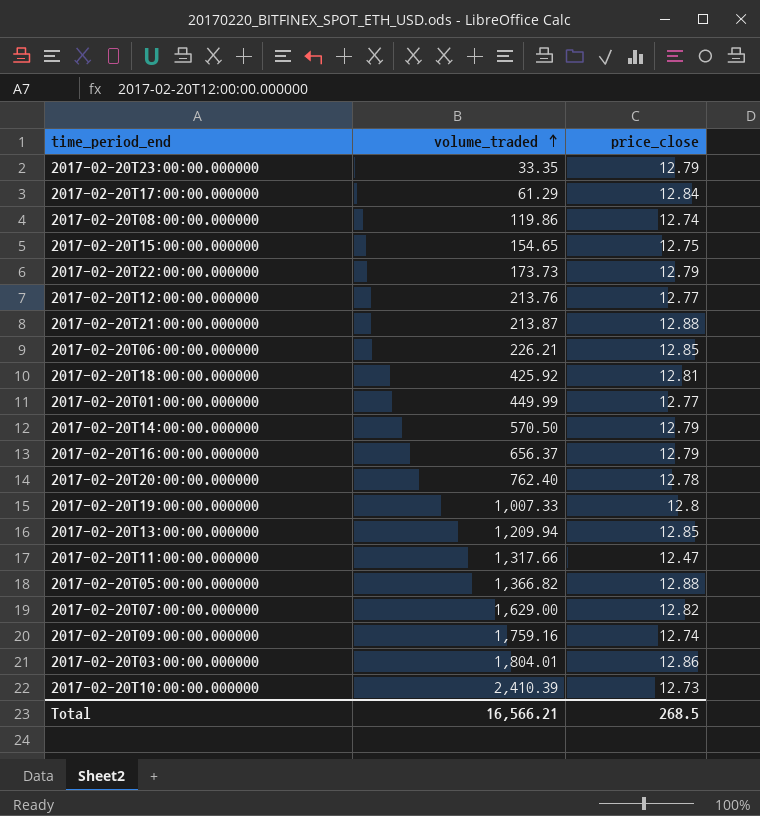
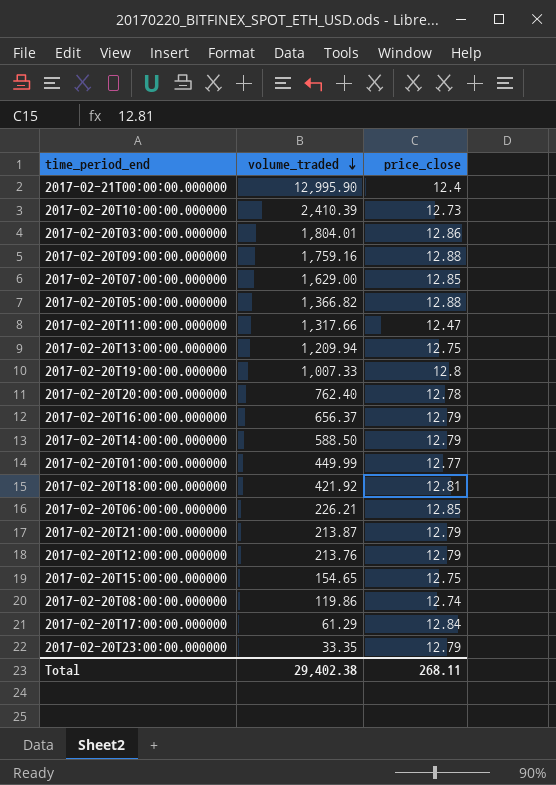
row order: volume_traded ascending -> volume_traded descending
row 2017-02-20T22:00:00.000000: 173.73 | 12.79 -> none
row 2017-02-21T00:00:00.000000: none -> 12,995.90 | 12.4
2017-02-20T09:00:00.000000 | price_close: 12.74 -> 12.88
2017-02-20T07:00:00.000000 | price_close: 12.82 -> 12.85
2017-02-20T13:00:00.000000 | price_close: 12.85 -> 12.75
2017-02-20T14:00:00.000000 | volume_traded: 570.50 -> 588.50
2017-02-20T18:00:00.000000 | volume_traded: 425.92 -> 421.92
2017-02-20T21:00:00.000000 | price_close: 12.88 -> 12.79
2017-02-20T12:00:00.000000 | price_close: 12.77 -> 12.79
Total | volume_traded: 16,566.21 -> 29,402.38
Total | price_close: 268.5 -> 268.11

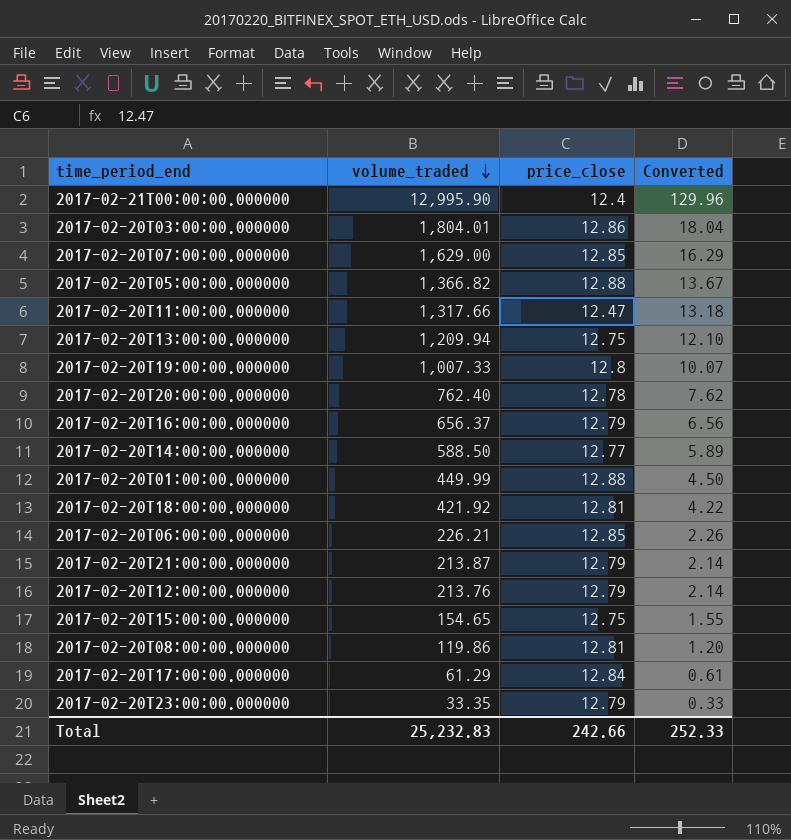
column Converted | formula: none -> [volume_traded] * 0.01
row 2017-02-20T10:00:00.000000: 2,410.39 | 12.73 -> none
row 2017-02-20T09:00:00.000000: 1,759.16 | 12.88 -> none
2017-02-20T14:00:00.000000 | price_close: 12.79 -> 12.77
2017-02-20T01:00:00.000000 | price_close: 12.77 -> 12.88
2017-02-20T08:00:00.000000 | price_close: 12.74 -> 12.81
Total | volume_traded: 29,402.38 -> 25,232.83
Total | price_close: 268.11 -> 242.66

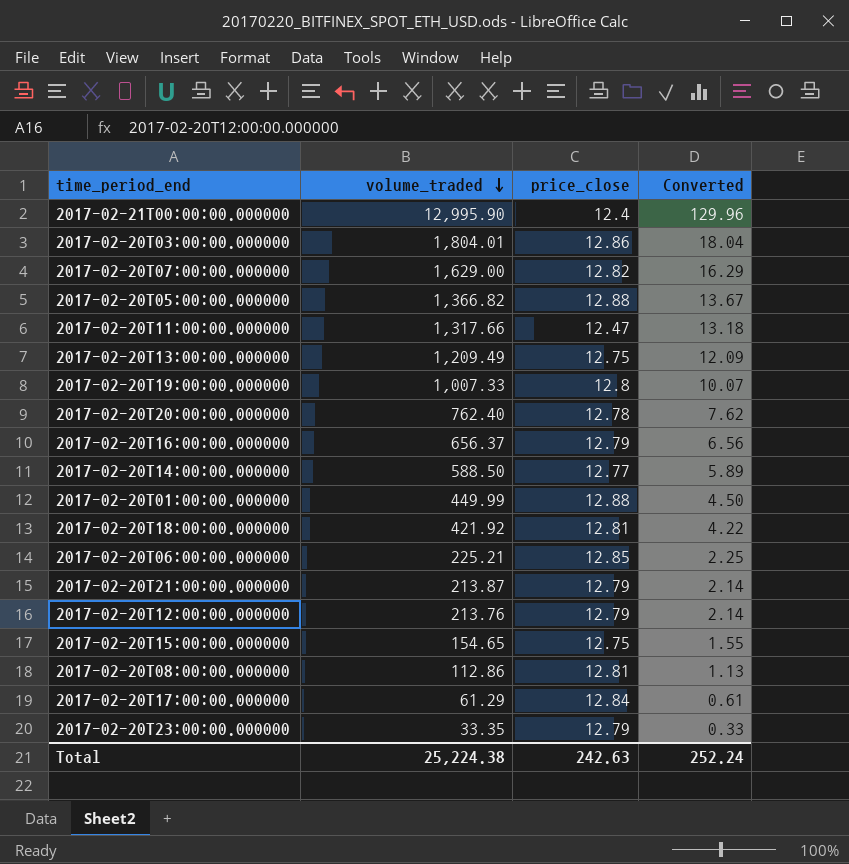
2017-02-20T07:00:00.000000 | price_close: 12.85 -> 12.82
2017-02-20T13:00:00.000000 | volume_traded: 1,209.94 -> 1,209.49
2017-02-20T13:00:00.000000 | Converted: 12.10 -> 12.09
2017-02-20T06:00:00.000000 | volume_traded: 226.21 -> 225.21
2017-02-20T06:00:00.000000 | Converted: 2.26 -> 2.25
2017-02-20T08:00:00.000000 | volume_traded: 119.86 -> 112.86
2017-02-20T08:00:00.000000 | Converted: 1.20 -> 1.13
Total | volume_traded: 25,232.83 -> 25,224.38
Total | price_close: 242.66 -> 242.63
Total | Converted: 252.33 -> 252.24

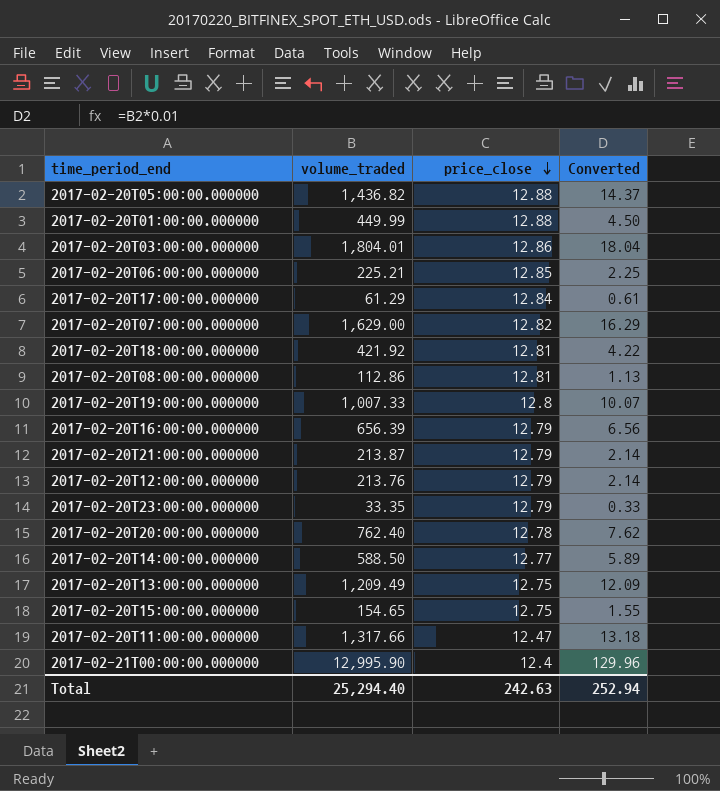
row order: volume_traded descending -> price_close descending
2017-02-20T05:00:00.000000 | volume_traded: 1,366.82 -> 1,436.82
2017-02-20T05:00:00.000000 | Converted: 13.67 -> 14.37
2017-02-20T16:00:00.000000 | volume_traded: 656.37 -> 656.39
Total | volume_traded: 25,224.38 -> 25,294.40
Total | Converted: 252.24 -> 252.94

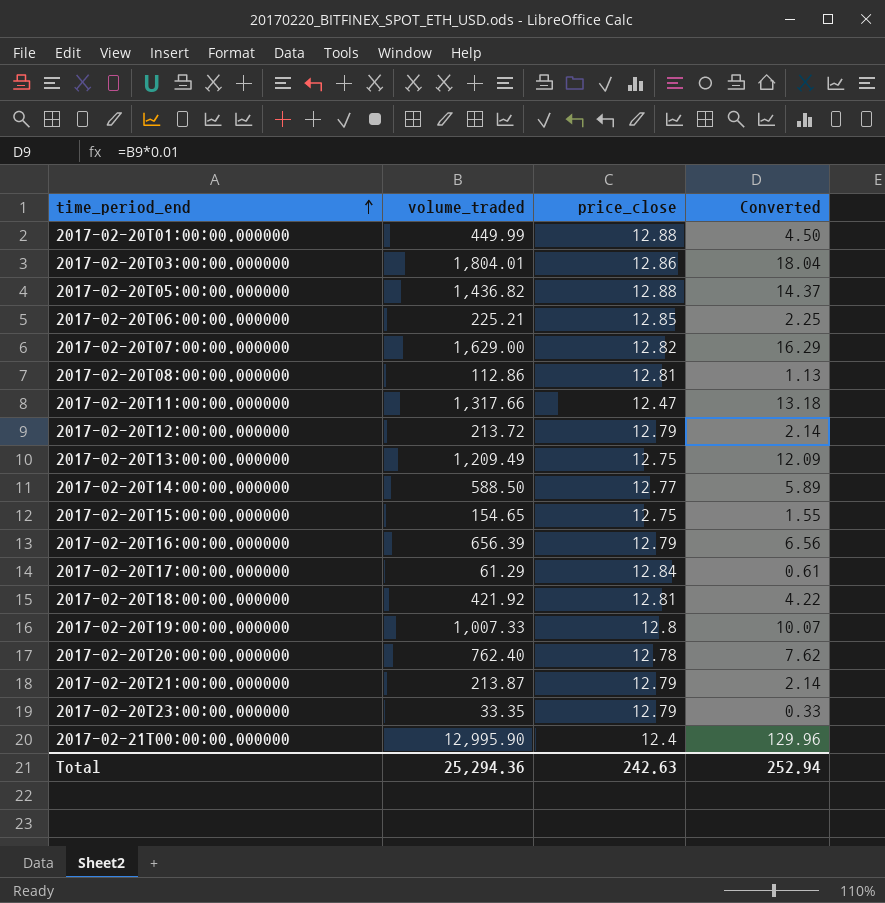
row order: price_close descending -> time_period_end ascending
2017-02-20T12:00:00.000000 | volume_traded: 213.76 -> 213.72
Total | volume_traded: 25,294.40 -> 25,294.36

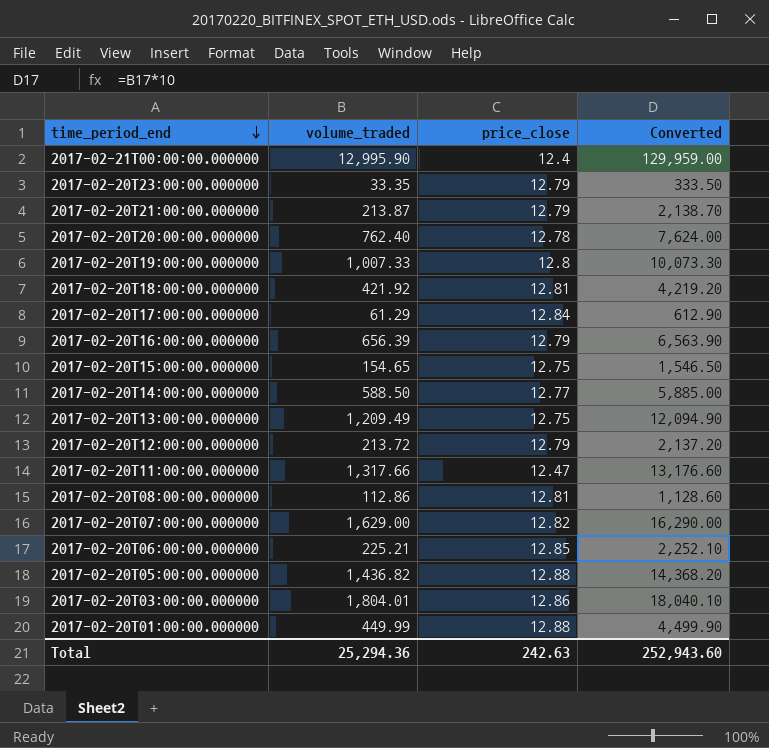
row order: time_period_end ascending -> time_period_end descending
column Converted | formula: [volume_traded] * 0.01 -> [volume_traded] * 10
Total | Converted: 252.94 -> 252,943.60

